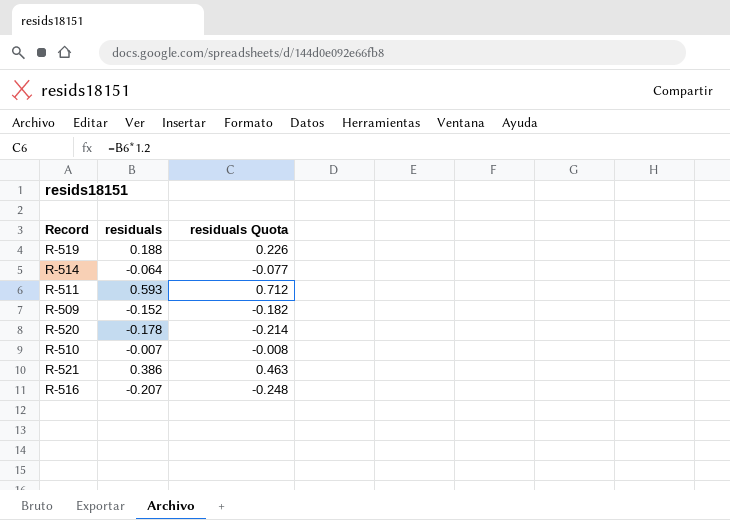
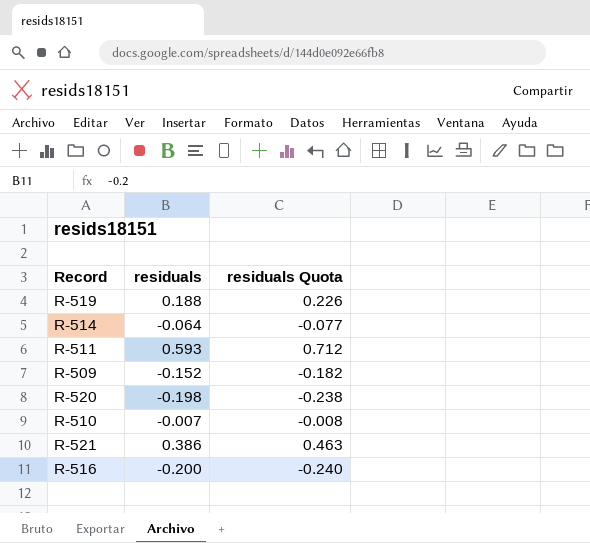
R-520 | residuals: -0.178 -> -0.198
R-520 | residuals Quota: -0.214 -> -0.238
R-516 | residuals: -0.207 -> -0.200
R-516 | residuals Quota: -0.248 -> -0.240

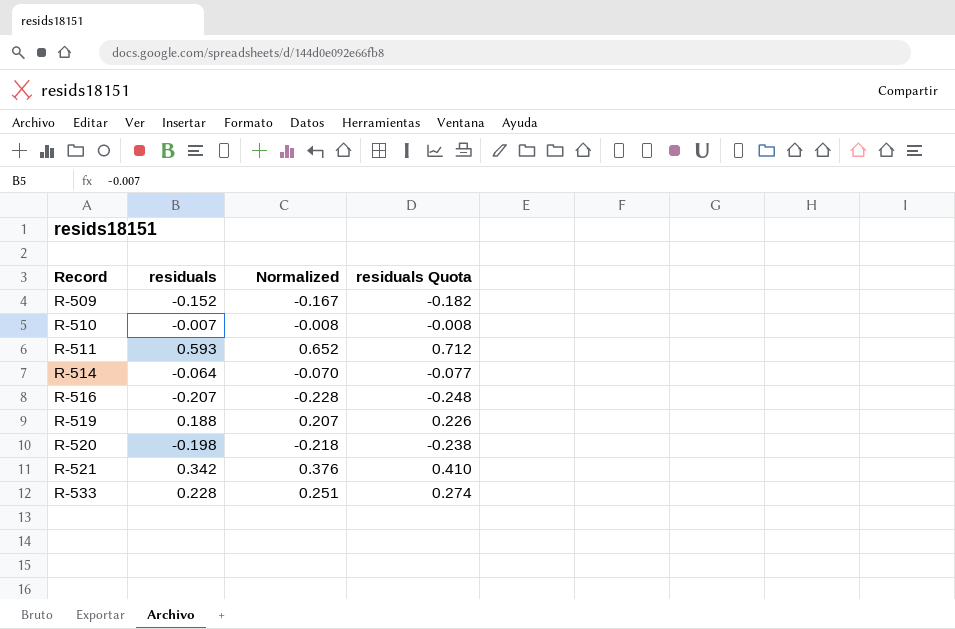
row order: none -> Record ascending
column Normalized | formula: none -> [residuals] * 1.1
R-516 | residuals: -0.200 -> -0.207
R-516 | residuals Quota: -0.240 -> -0.248
R-521 | residuals: 0.386 -> 0.342
R-521 | residuals Quota: 0.463 -> 0.410
row R-533: none -> 0.228 | 0.251 | 0.274

